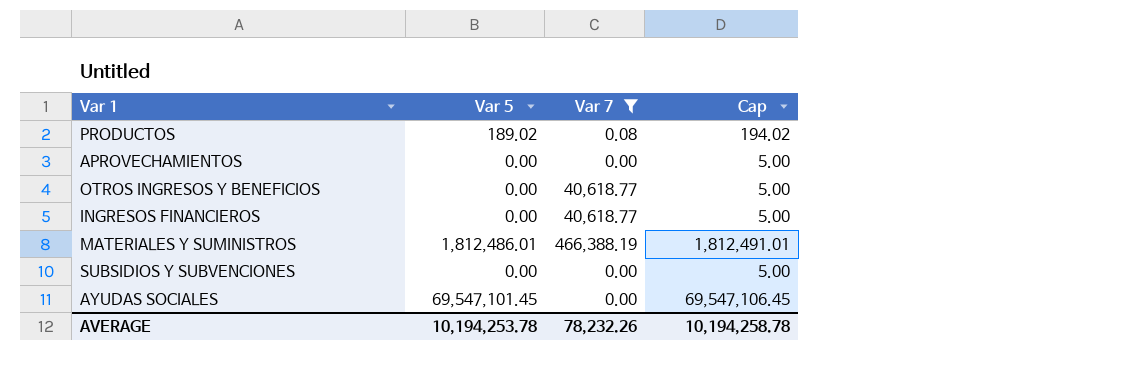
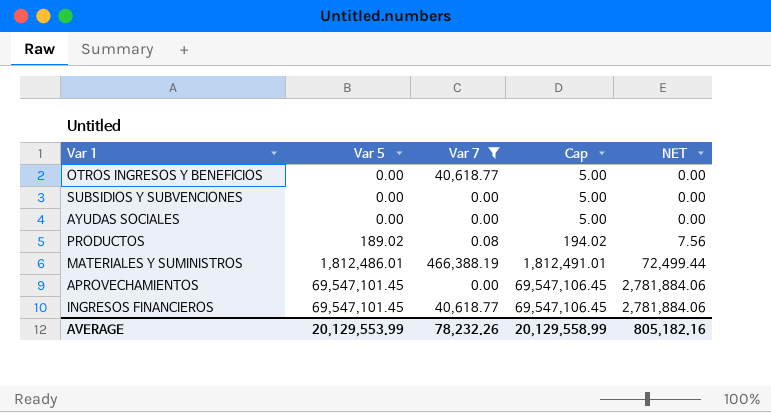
row order: none -> Var 5 ascending
column NET | formula: none -> [Var 5] * 0.04
AYUDAS SOCIALES | Var 5: 69,547,101.45 -> 0.00
AYUDAS SOCIALES | Cap: 69,547,106.45 -> 5.00
APROVECHAMIENTOS | Var 5: 0.00 -> 69,547,101.45
APROVECHAMIENTOS | Cap: 5.00 -> 69,547,106.45
INGRESOS FINANCIEROS | Var 5: 0.00 -> 69,547,101.45
INGRESOS FINANCIEROS | Cap: 5.00 -> 69,547,106.45
AVERAGE | Var 5: 10,194,253.78 -> 20,129,553.99
AVERAGE | Cap: 10,194,258.78 -> 20,129,558.99

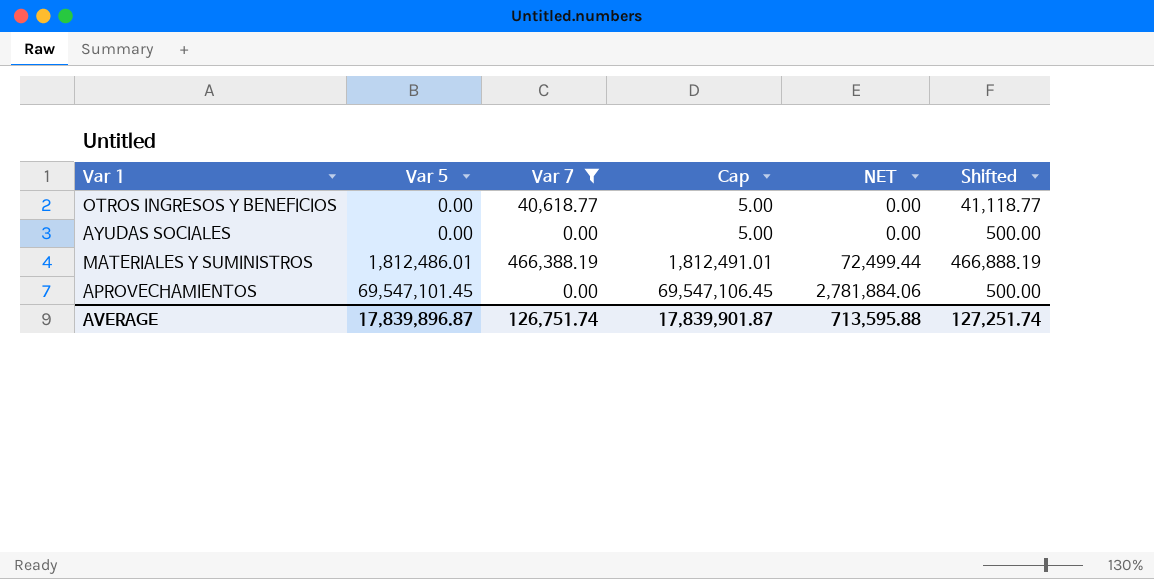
column Shifted | formula: none -> [Var 7] + 500
row SUBSIDIOS Y SUBVENCIONES: 0.00 | 0.00 | 5.00 | 0.00 -> none
row PRODUCTOS: 189.02 | 0.08 | 194.02 | 7.56 -> none
row INGRESOS FINANCIEROS: 69,547,101.45 | 40,618.77 | 69,547,106.45 | 2,781,884.06 -> none
AVERAGE | Var 5: 20,129,553.99 -> 17,839,896.87
AVERAGE | Var 7: 78,232.26 -> 126,751.74
AVERAGE | Cap: 20,129,558.99 -> 17,839,901.87
AVERAGE | NET: 805,182.16 -> 713,595.88

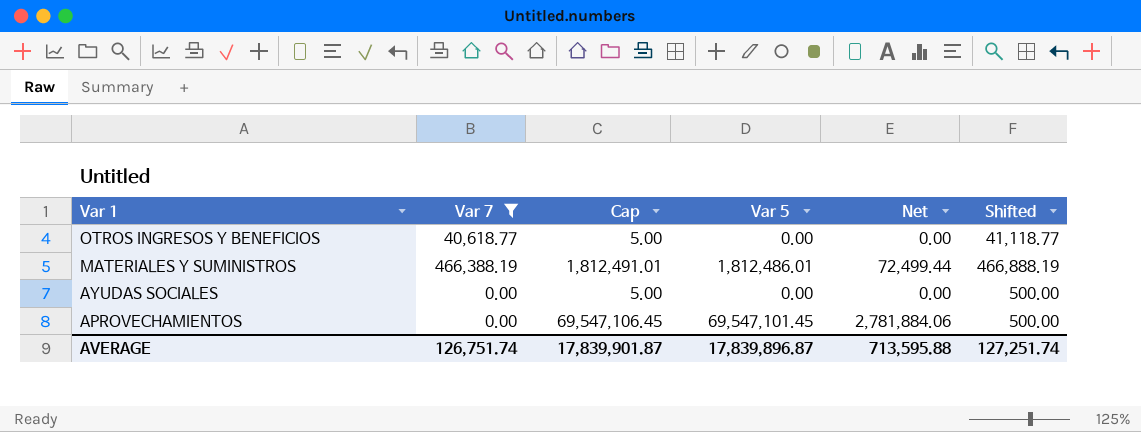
row order: Var 5 ascending -> Var 1 descending
column Var 5 | position: 2 -> 4
column name: NET -> Net

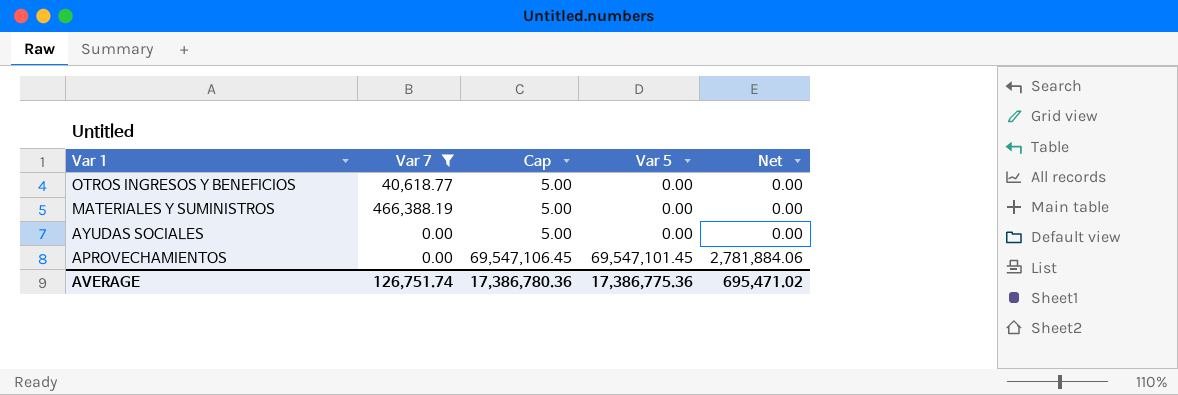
column Shifted | formula: [Var 7] + 500 -> none
MATERIALES Y SUMINISTROS | Cap: 1,812,491.01 -> 5.00
MATERIALES Y SUMINISTROS | Var 5: 1,812,486.01 -> 0.00
MATERIALES Y SUMINISTROS | Net: 72,499.44 -> 0.00
AVERAGE | Cap: 17,839,901.87 -> 17,386,780.36
AVERAGE | Var 5: 17,839,896.87 -> 17,386,775.36
AVERAGE | Net: 713,595.88 -> 695,471.02

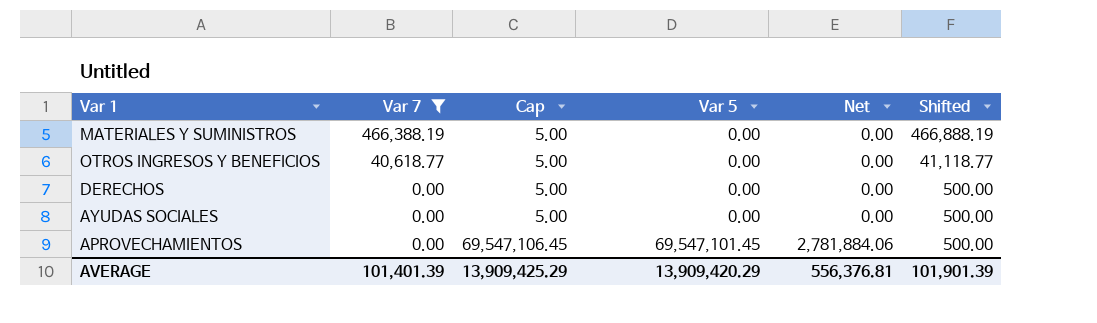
row order: Var 1 descending -> Var 7 descending
column Shifted | formula: none -> [Var 7] + 500
row DERECHOS: none -> 0.00 | 5.00 | 0.00 | 0.00 | 500.00
AVERAGE | Var 7: 126,751.74 -> 101,401.39
AVERAGE | Cap: 17,386,780.36 -> 13,909,425.29
AVERAGE | Var 5: 17,386,775.36 -> 13,909,420.29
AVERAGE | Net: 695,471.02 -> 556,376.81

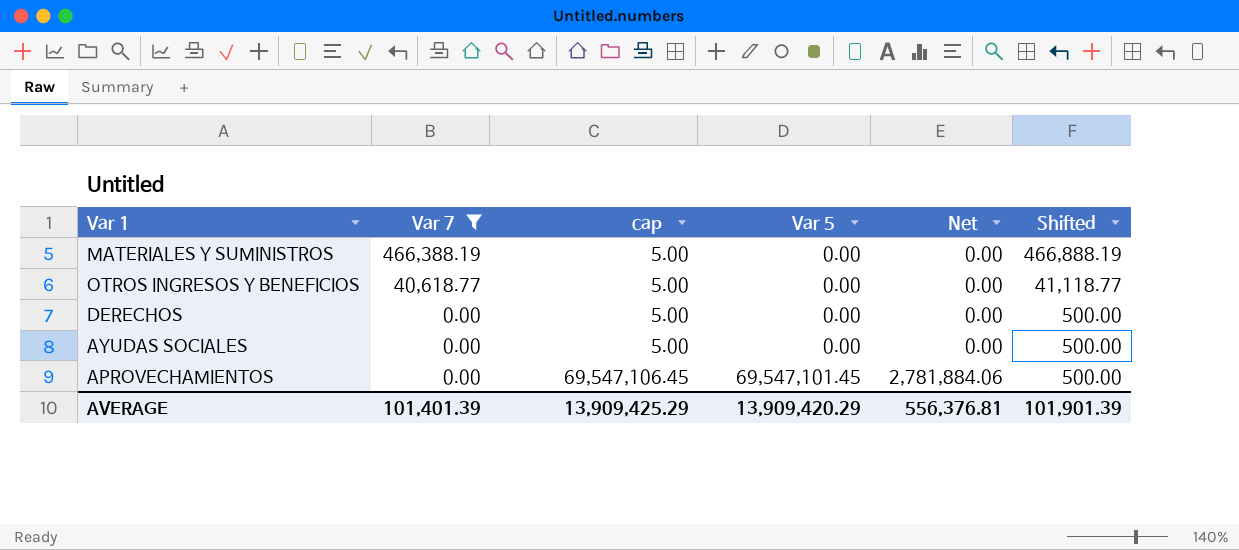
column name: Cap -> cap

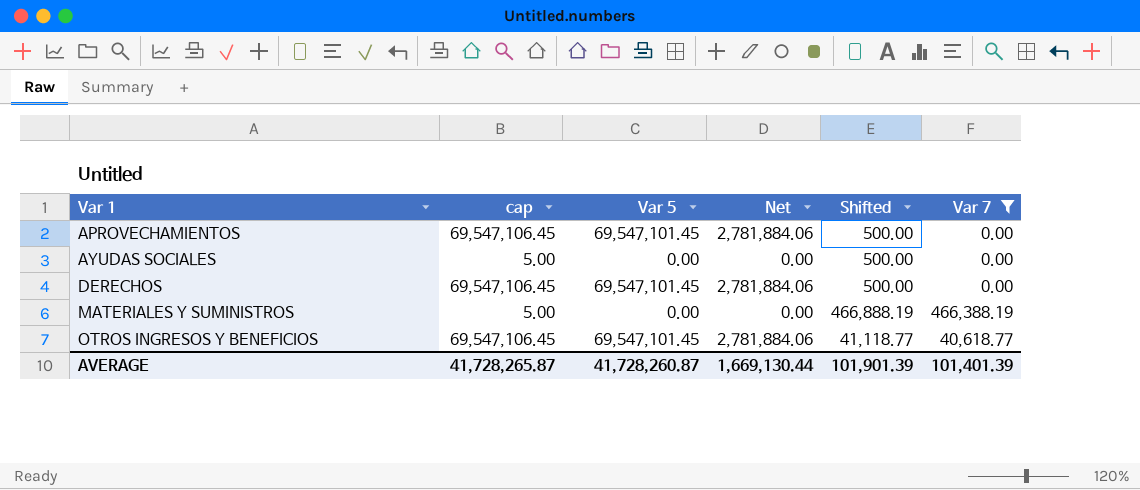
row order: Var 7 descending -> Var 1 ascending
column Var 7 | position: 2 -> 6
DERECHOS | cap: 5.00 -> 69,547,106.45
DERECHOS | Var 5: 0.00 -> 69,547,101.45
DERECHOS | Net: 0.00 -> 2,781,884.06
OTROS INGRESOS Y BENEFICIOS | cap: 5.00 -> 69,547,106.45
OTROS INGRESOS Y BENEFICIOS | Var 5: 0.00 -> 69,547,101.45
OTROS INGRESOS Y BENEFICIOS | Net: 0.00 -> 2,781,884.06
AVERAGE | cap: 13,909,425.29 -> 41,728,265.87
AVERAGE | Var 5: 13,909,420.29 -> 41,728,260.87
AVERAGE | Net: 556,376.81 -> 1,669,130.44

